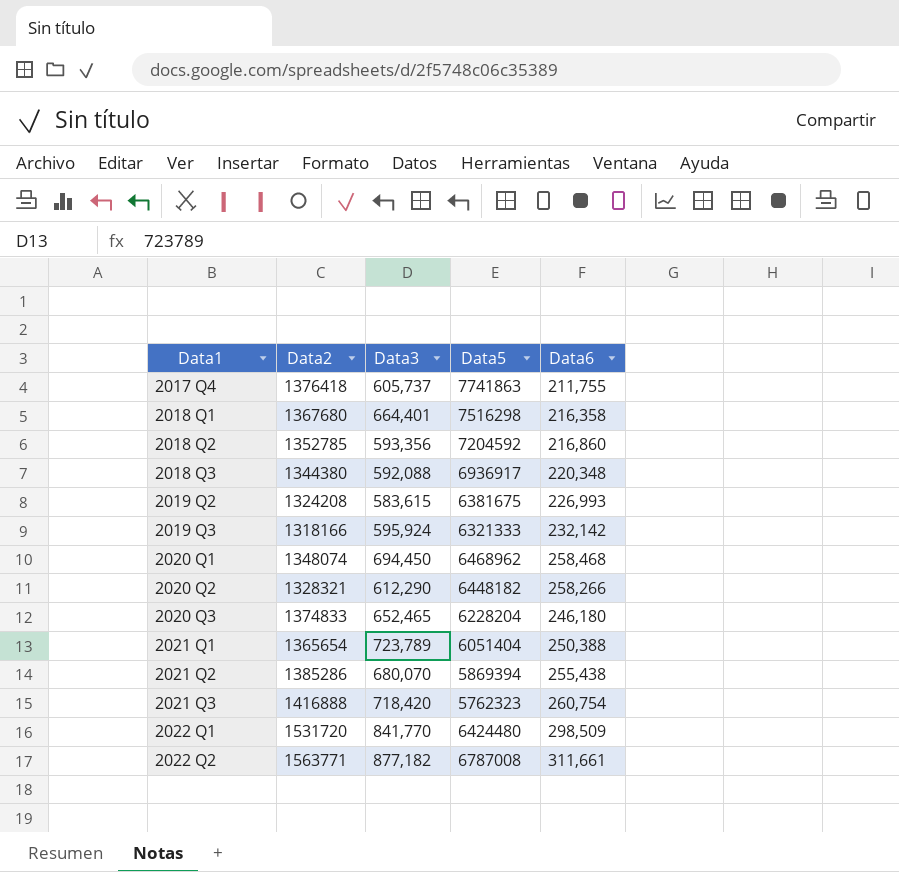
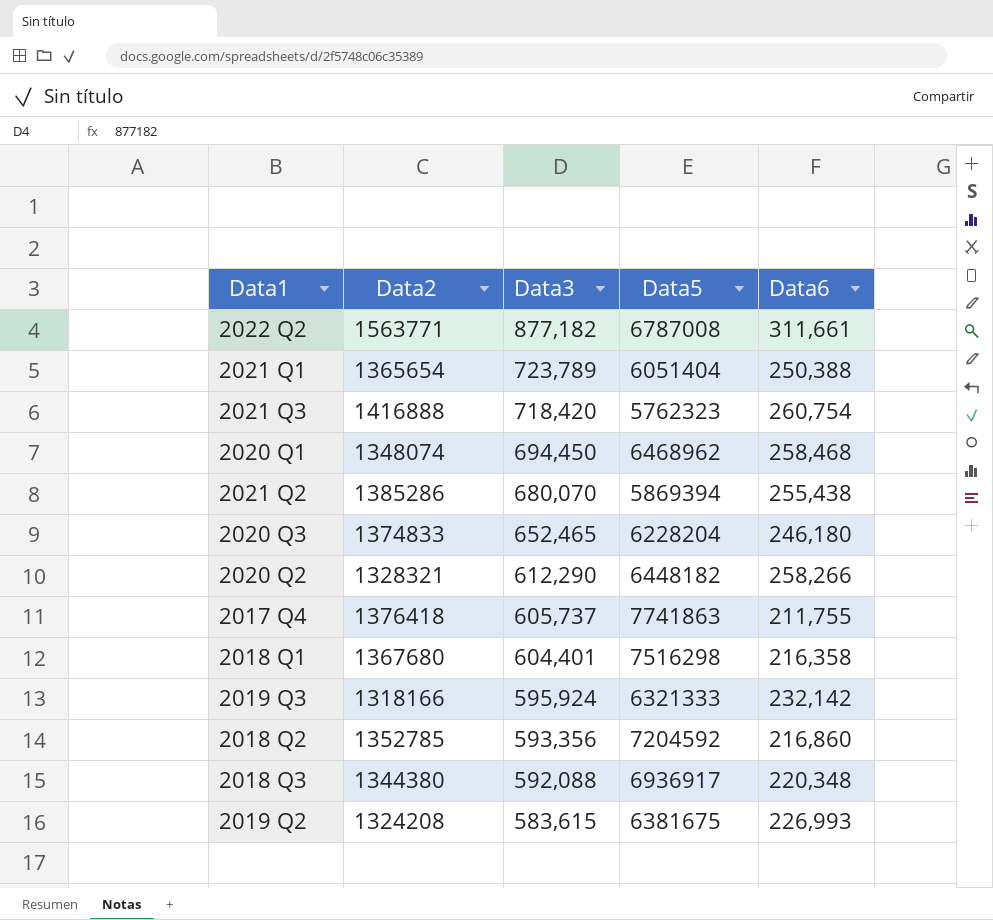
row order: Data1 ascending -> Data3 descending
row 2022 Q1: 1531720 | 841,770 | 6424480 | 298,509 -> none
2018 Q1 | Data3: 664,401 -> 604,401

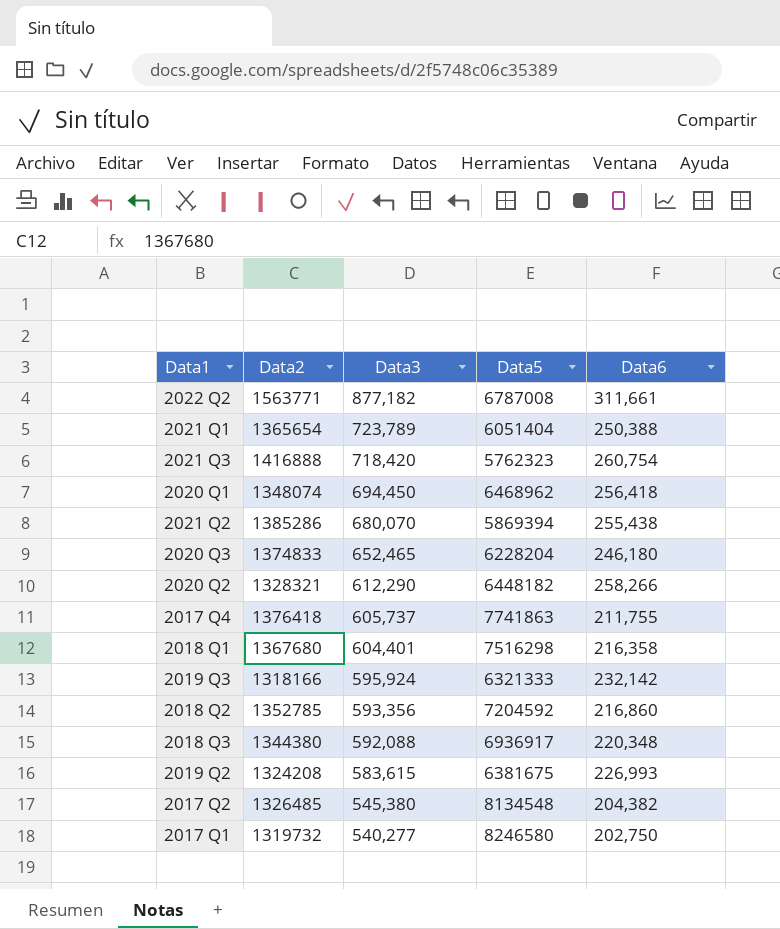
2020 Q1 | Data6: 258,468 -> 256,418
row 2017 Q2: none -> 1326485 | 545,380 | 8134548 | 204,382
row 2017 Q1: none -> 1319732 | 540,277 | 8246580 | 202,750

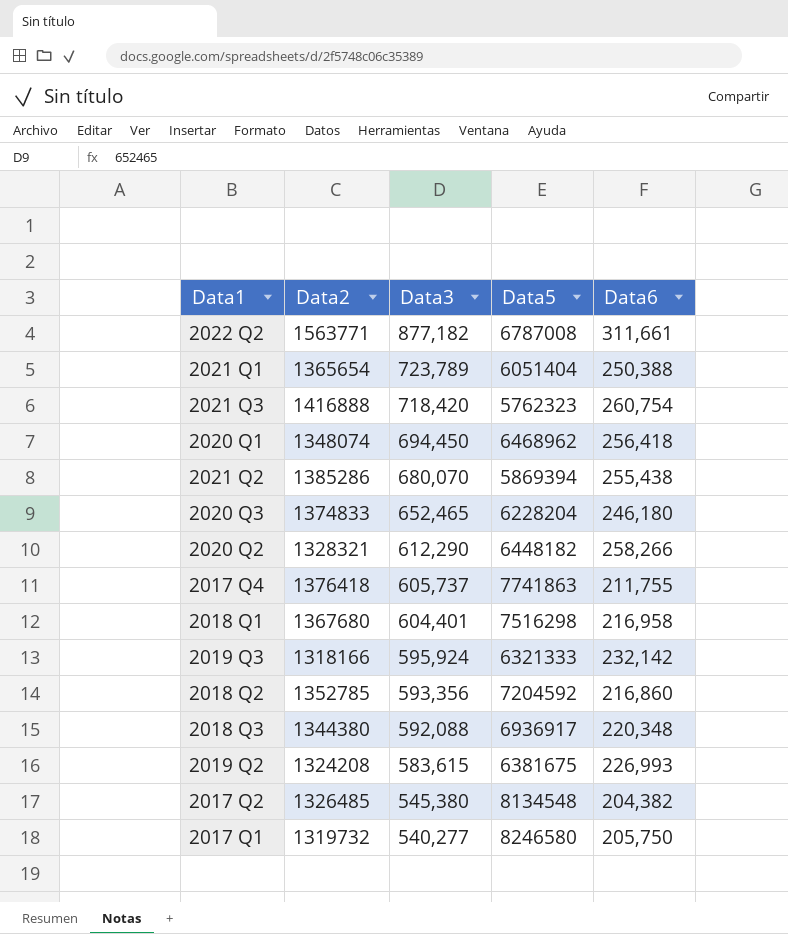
2018 Q1 | Data6: 216,358 -> 216,958
2017 Q1 | Data6: 202,750 -> 205,750

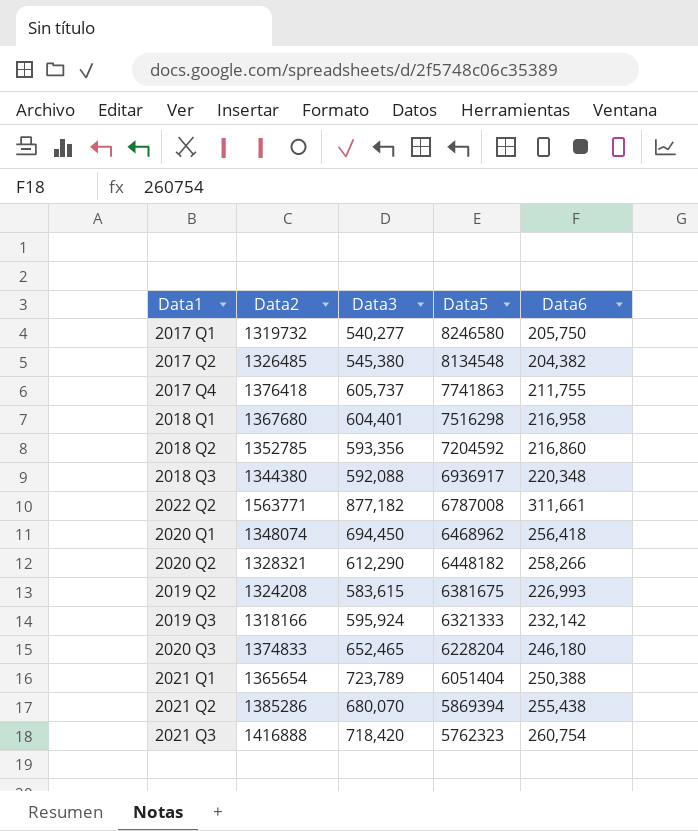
row order: Data3 descending -> Data5 descending

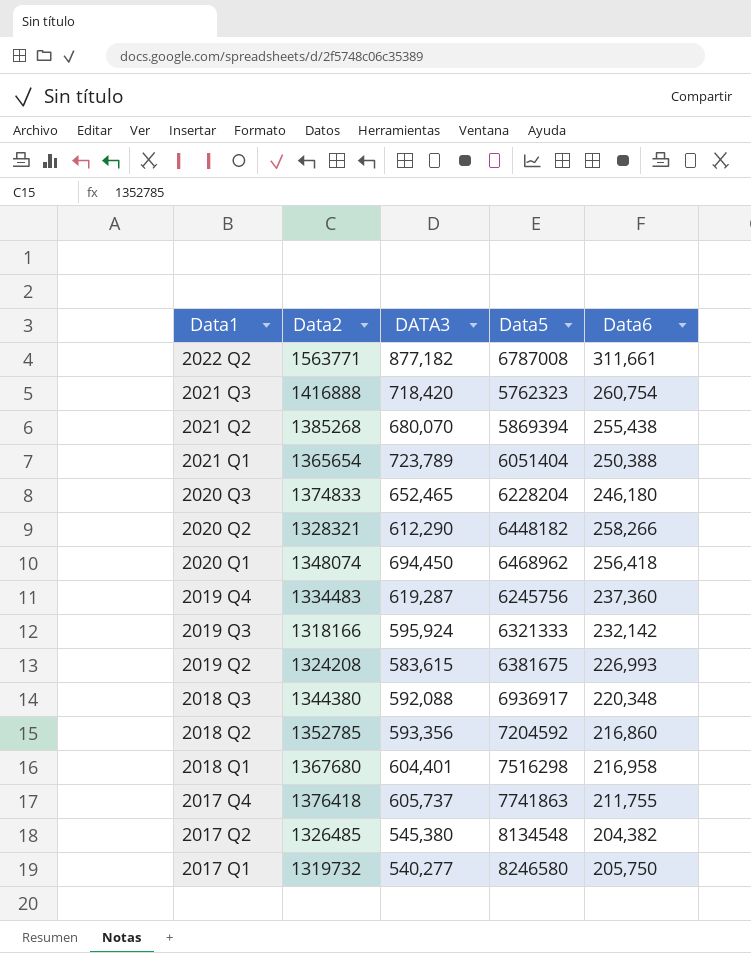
row order: Data5 descending -> Data1 descending
column name: Data3 -> DATA3
2021 Q2 | Data2: 1385286 -> 1385268
row 2019 Q4: none -> 1334483 | 619,287 | 6245756 | 237,360

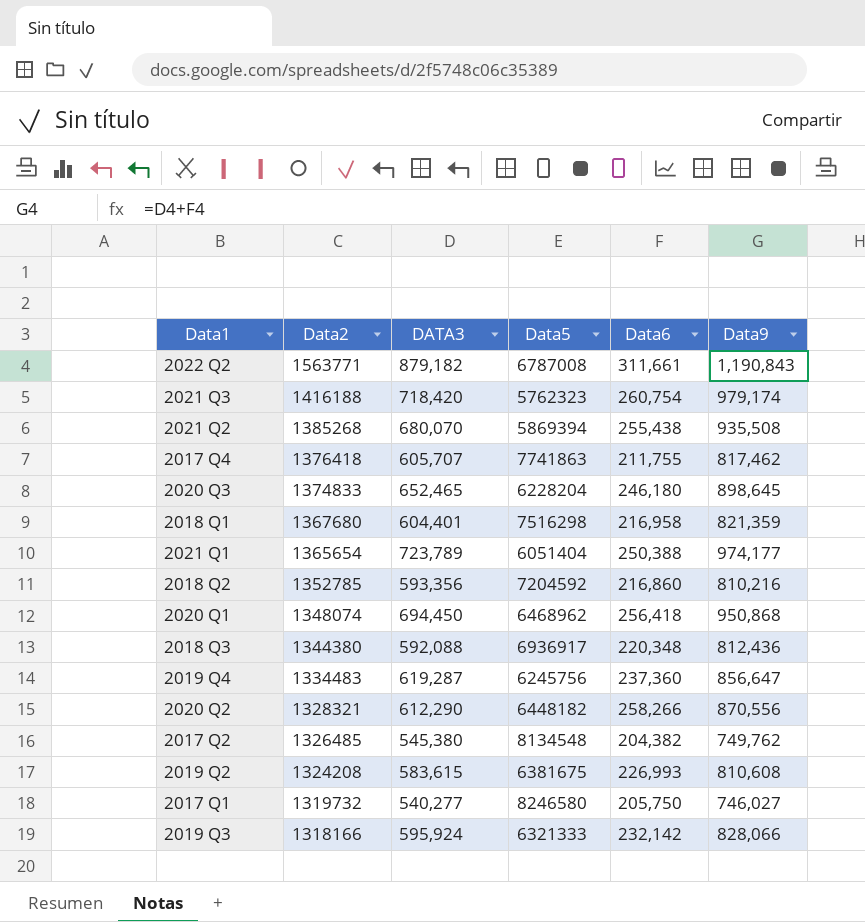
row order: Data1 descending -> Data2 descending
column Data9 | formula: none -> [DATA3] + [Data6]
2022 Q2 | DATA3: 877,182 -> 879,182
2021 Q3 | Data2: 1416888 -> 1416188
2017 Q4 | DATA3: 605,737 -> 605,707

